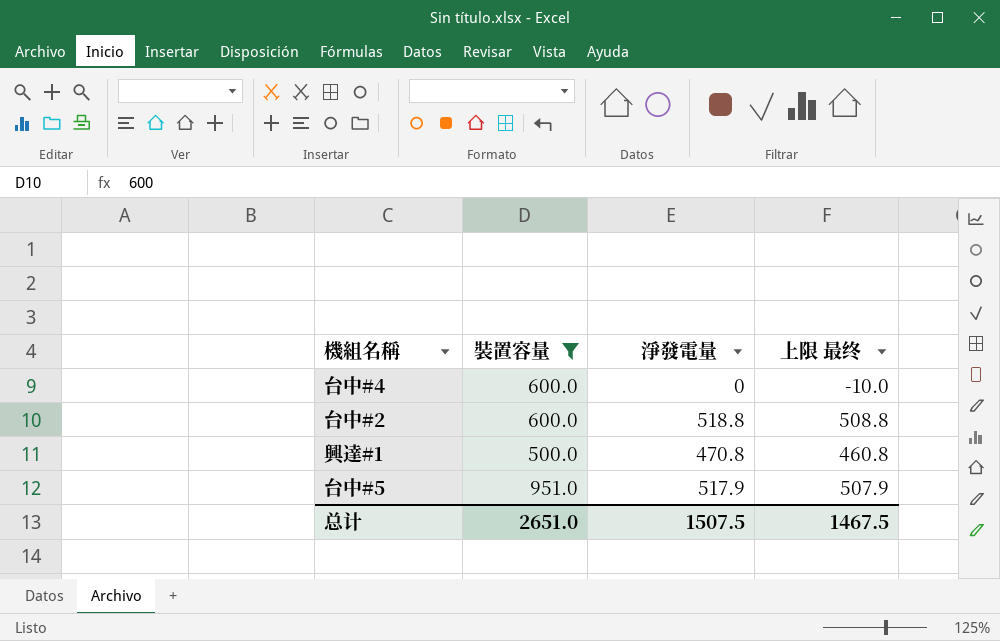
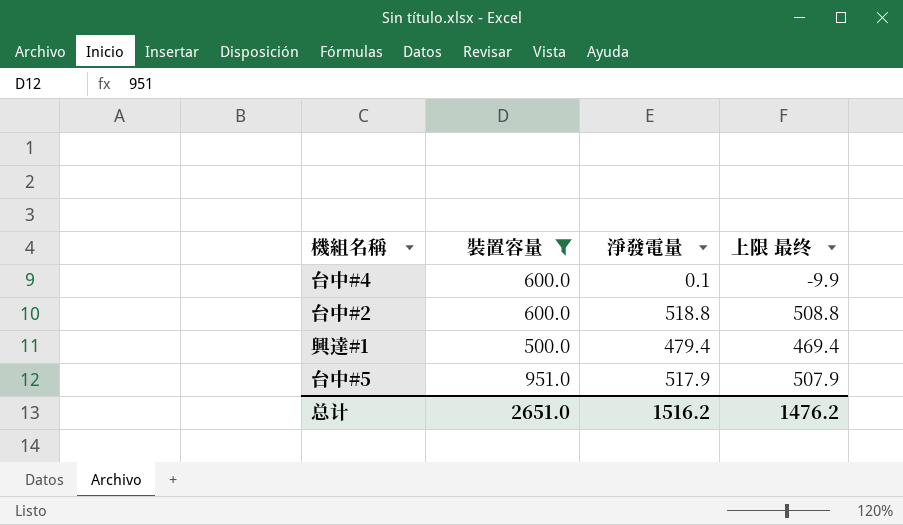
台中#4 | 淨發電量: 0 -> 0.1
台中#4 | 上限 最终: -10.0 -> -9.9
興達#1 | 淨發電量: 470.8 -> 479.4
興達#1 | 上限 最终: 460.8 -> 469.4
总计 | 淨發電量: 1507.5 -> 1516.2
总计 | 上限 最终: 1467.5 -> 1476.2

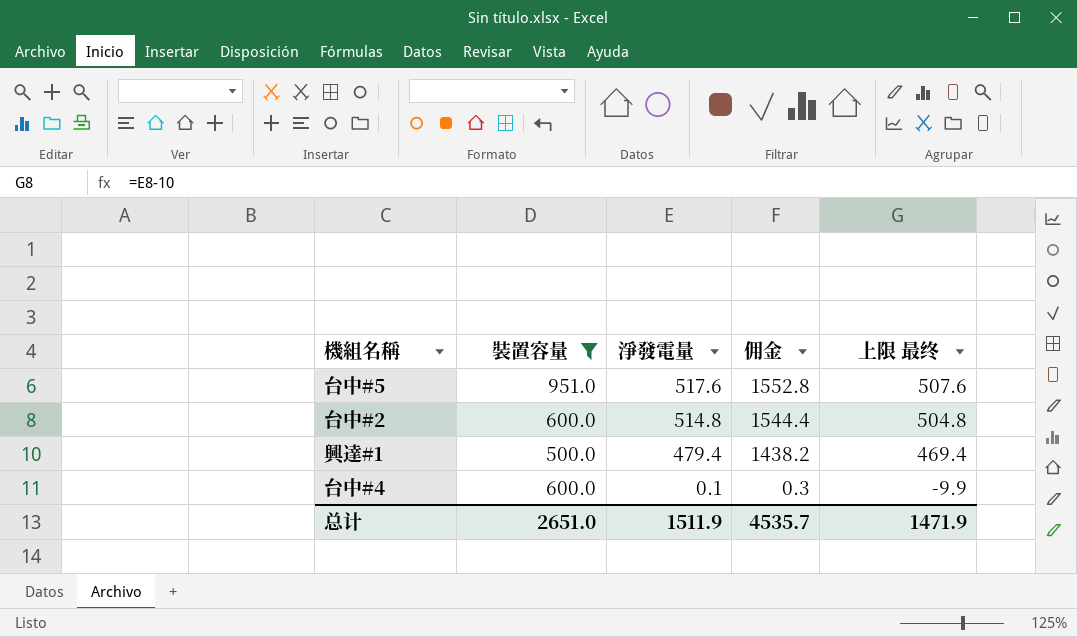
row order: none -> 淨發電量 descending
column 佣金 | formula: none -> [淨發電量] * 3
台中#5 | 淨發電量: 517.9 -> 517.6
台中#5 | 上限 最终: 507.9 -> 507.6
台中#2 | 淨發電量: 518.8 -> 514.8
台中#2 | 上限 最终: 508.8 -> 504.8
总计 | 淨發電量: 1516.2 -> 1511.9
总计 | 上限 最终: 1476.2 -> 1471.9

